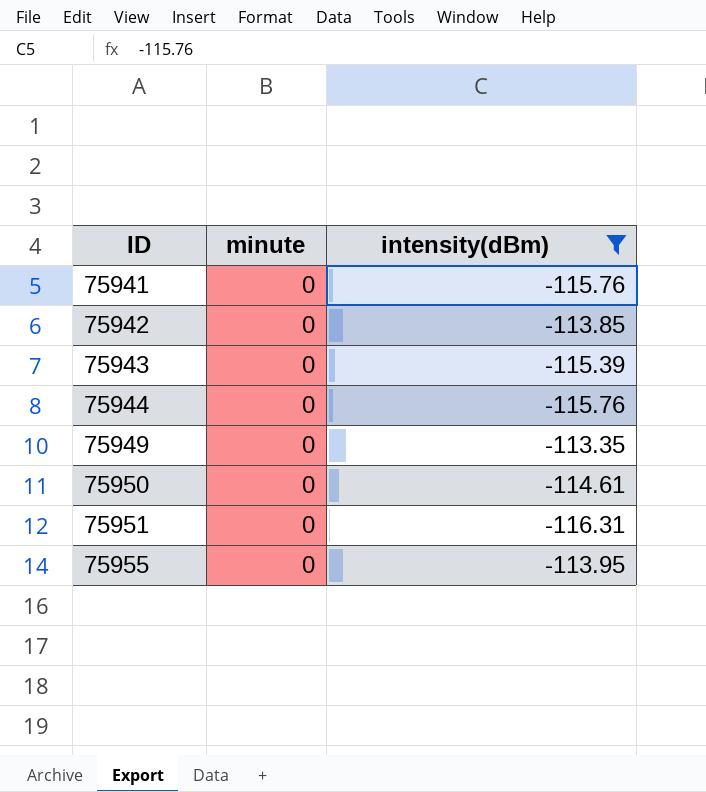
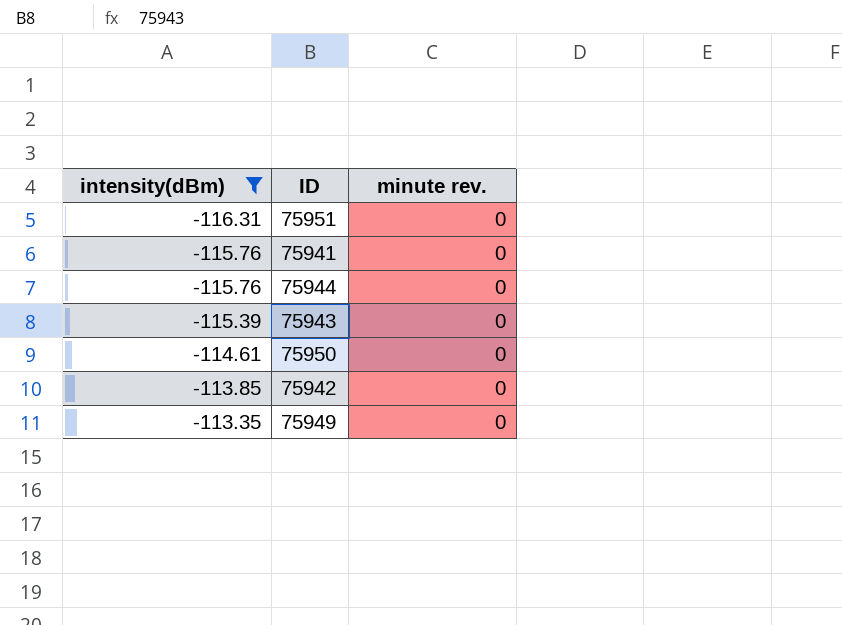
row order: ID ascending -> intensity(dBm) ascending
column intensity(dBm) | position: 3 -> 1
column name: minute -> minute rev.
row 75955: 0 | -113.95 -> none

